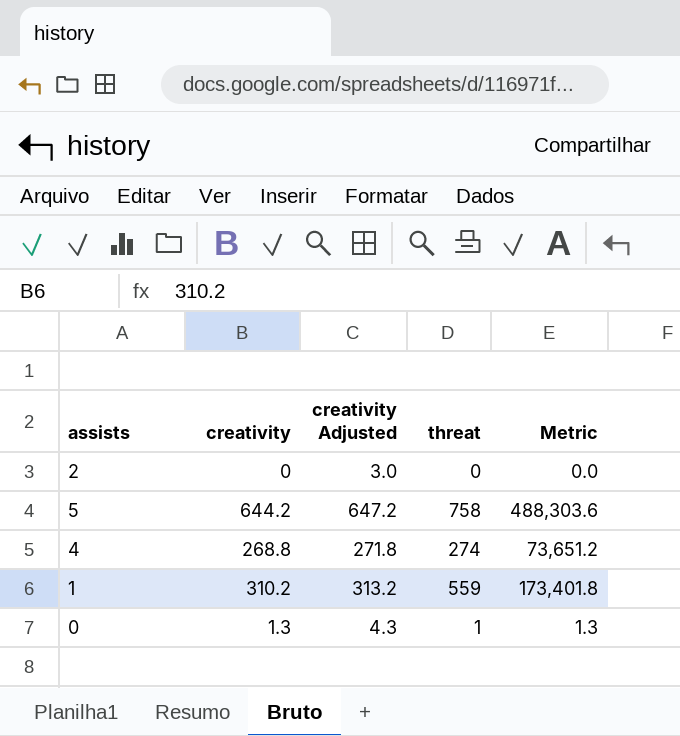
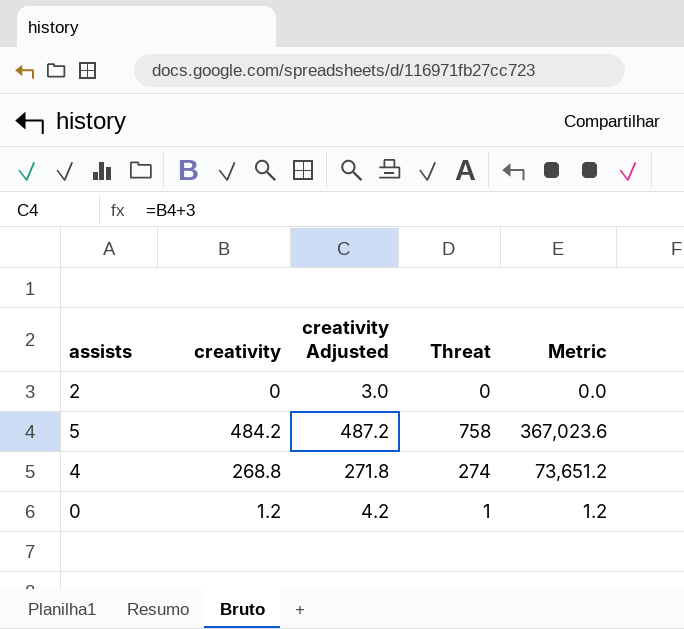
column name: threat -> Threat
row 1: 310.2 | 313.2 | 559 | 173,401.8 -> none
5 | creativity: 644.2 -> 484.2
5 | creativity Adjusted: 647.2 -> 487.2
5 | Metric: 488,303.6 -> 367,023.6
0 | creativity: 1.3 -> 1.2
0 | creativity Adjusted: 4.3 -> 4.2
0 | Metric: 1.3 -> 1.2

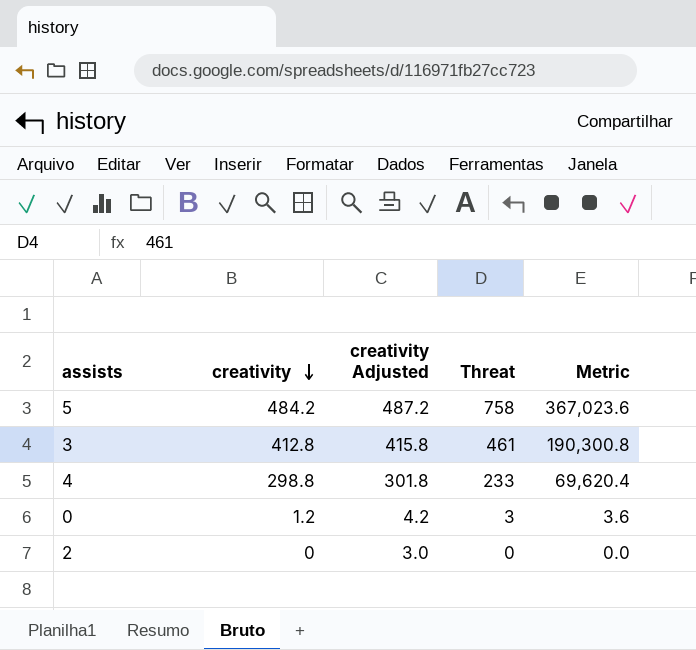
row order: none -> creativity descending
row 3: none -> 412.8 | 415.8 | 461 | 190,300.8
4 | creativity: 268.8 -> 298.8
4 | creativity Adjusted: 271.8 -> 301.8
4 | Threat: 274 -> 233
4 | Metric: 73,651.2 -> 69,620.4
0 | Threat: 1 -> 3
0 | Metric: 1.2 -> 3.6

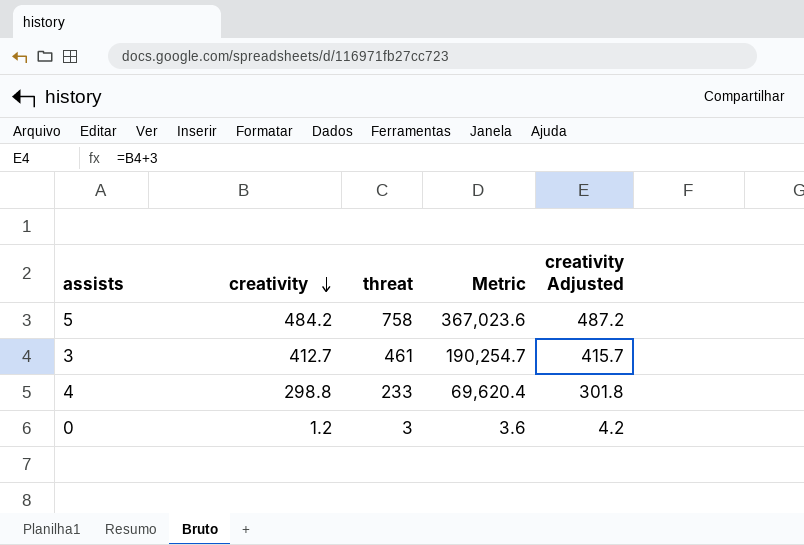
column name: Threat -> threat
column creativity Adjusted | position: 3 -> 5
row 2: 0 | 3.0 | 0 | 0.0 -> none
3 | creativity: 412.8 -> 412.7
3 | Metric: 190,300.8 -> 190,254.7
3 | creativity Adjusted: 415.8 -> 415.7

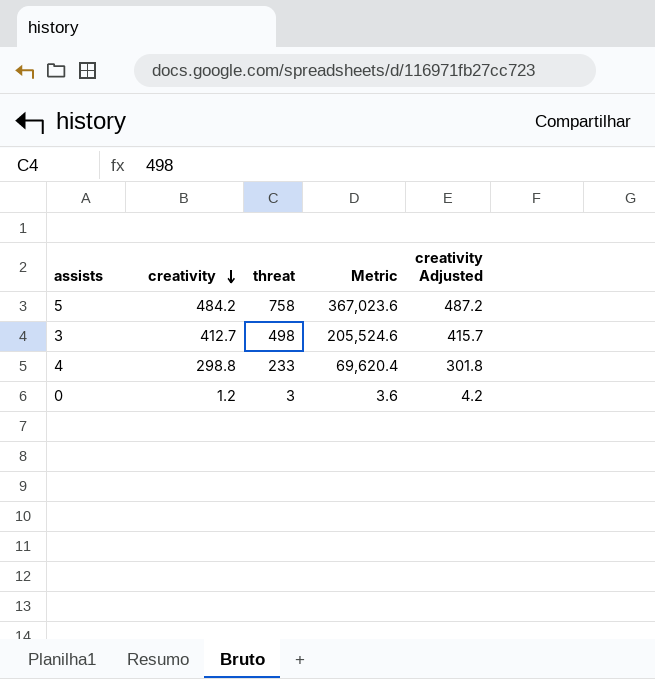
3 | threat: 461 -> 498
3 | Metric: 190,254.7 -> 205,524.6

